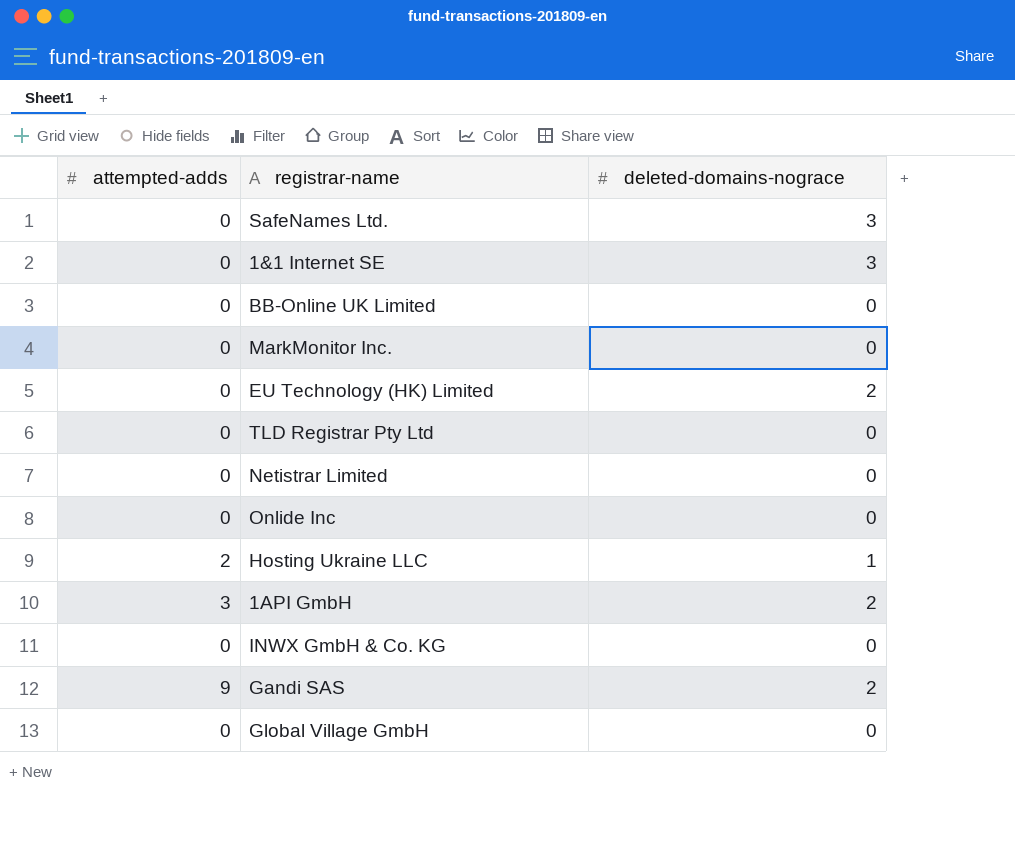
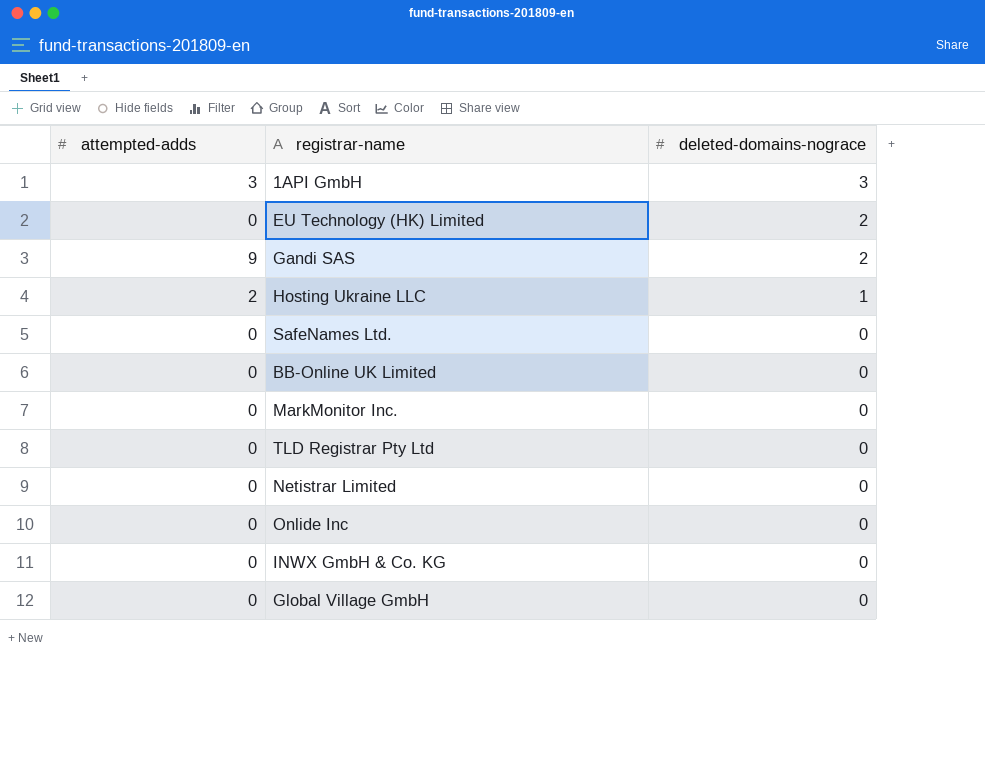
row order: none -> deleted-domains-nograce descending
row 1&1 Internet SE: 0 | 3 -> none
1API GmbH | deleted-domains-nograce: 2 -> 3
SafeNames Ltd. | deleted-domains-nograce: 3 -> 0

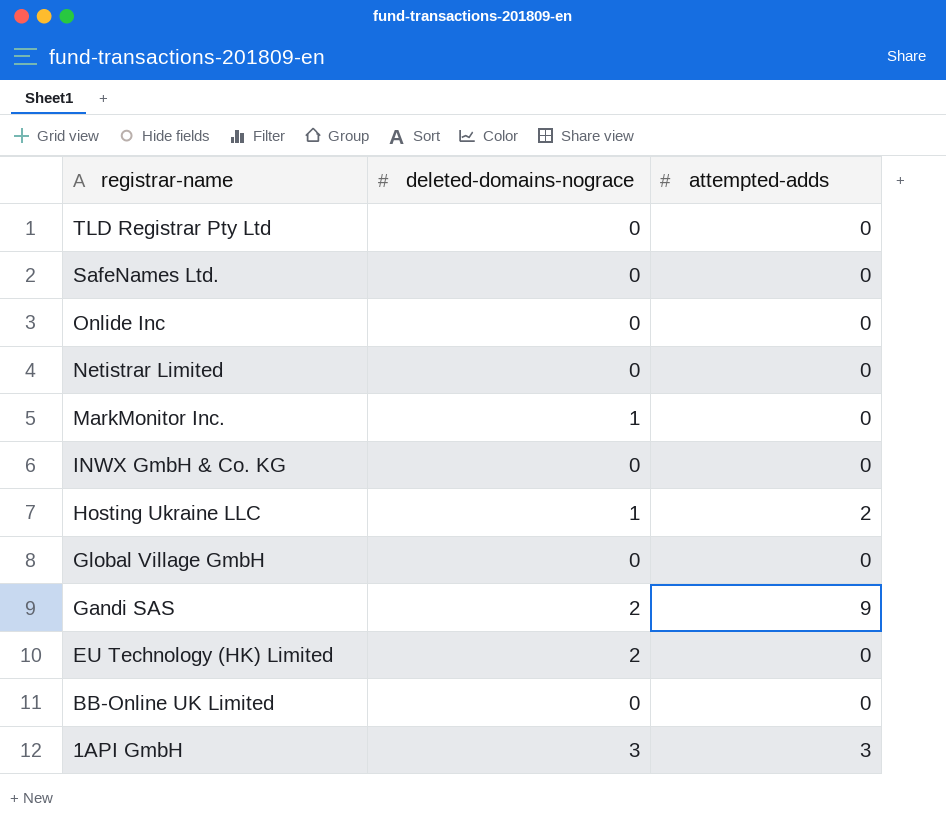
row order: deleted-domains-nograce descending -> registrar-name descending
column attempted-adds | position: 1 -> 3
MarkMonitor Inc. | deleted-domains-nograce: 0 -> 1

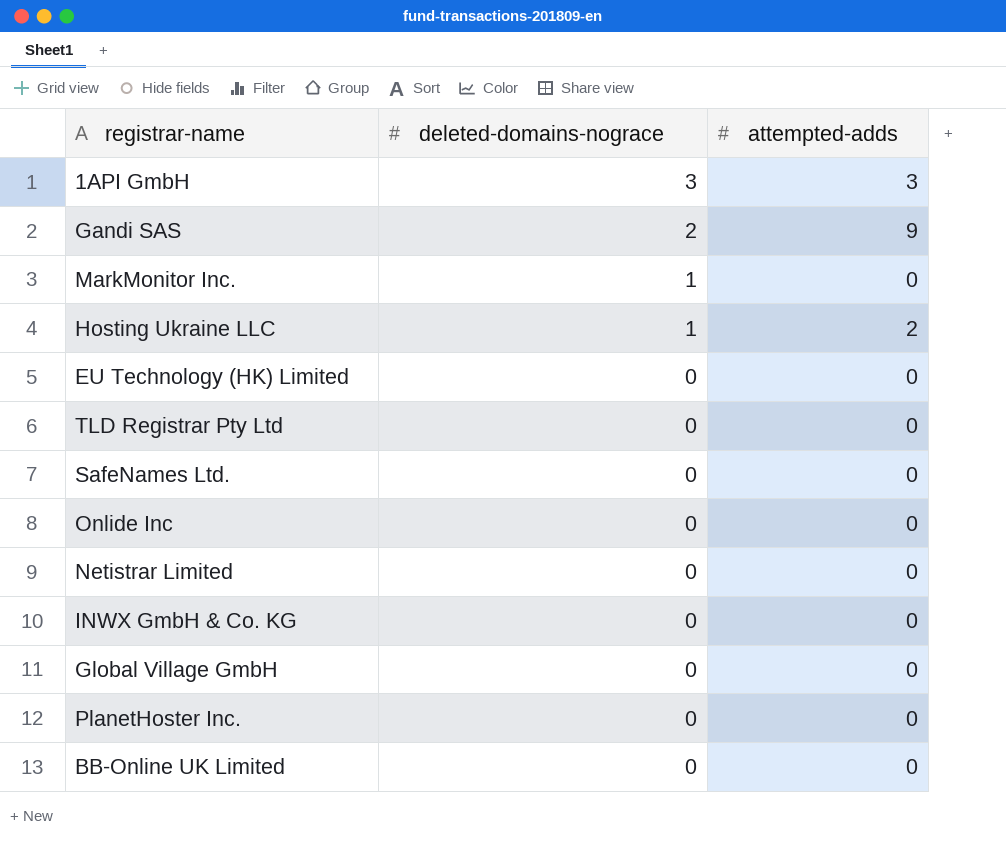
row order: registrar-name descending -> deleted-domains-nograce descending
EU Technology (HK) Limited | deleted-domains-nograce: 2 -> 0
row PlanetHoster Inc.: none -> 0 | 0

